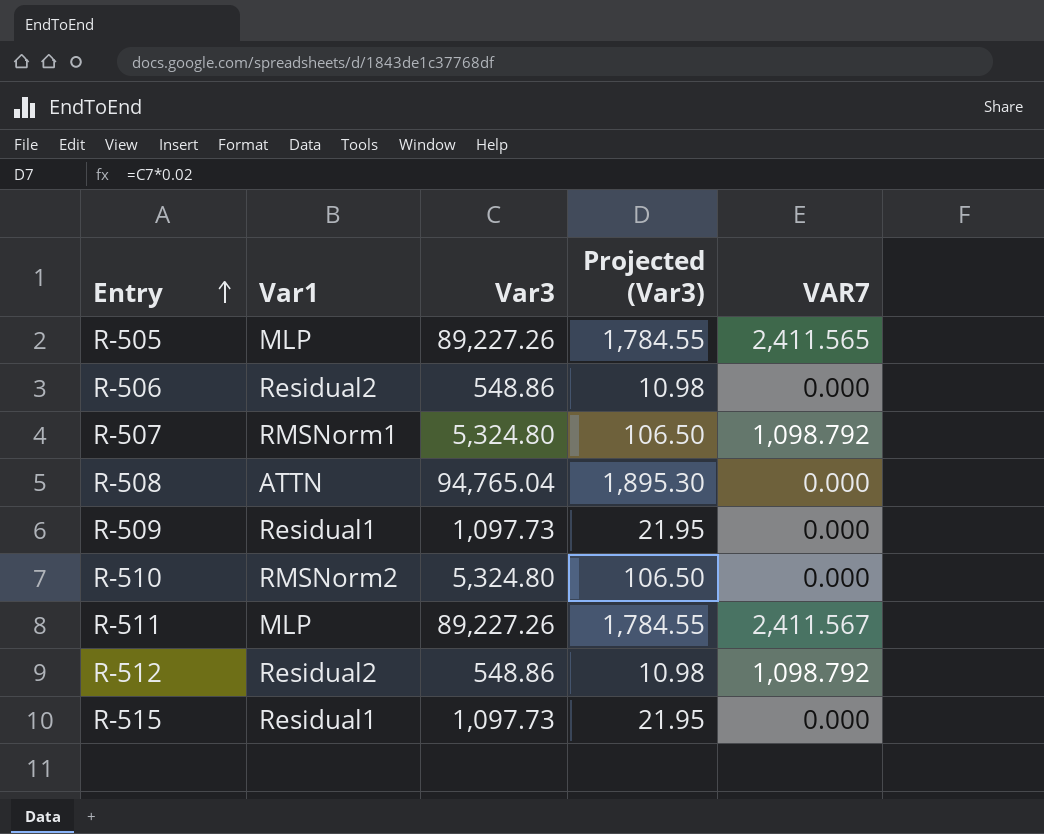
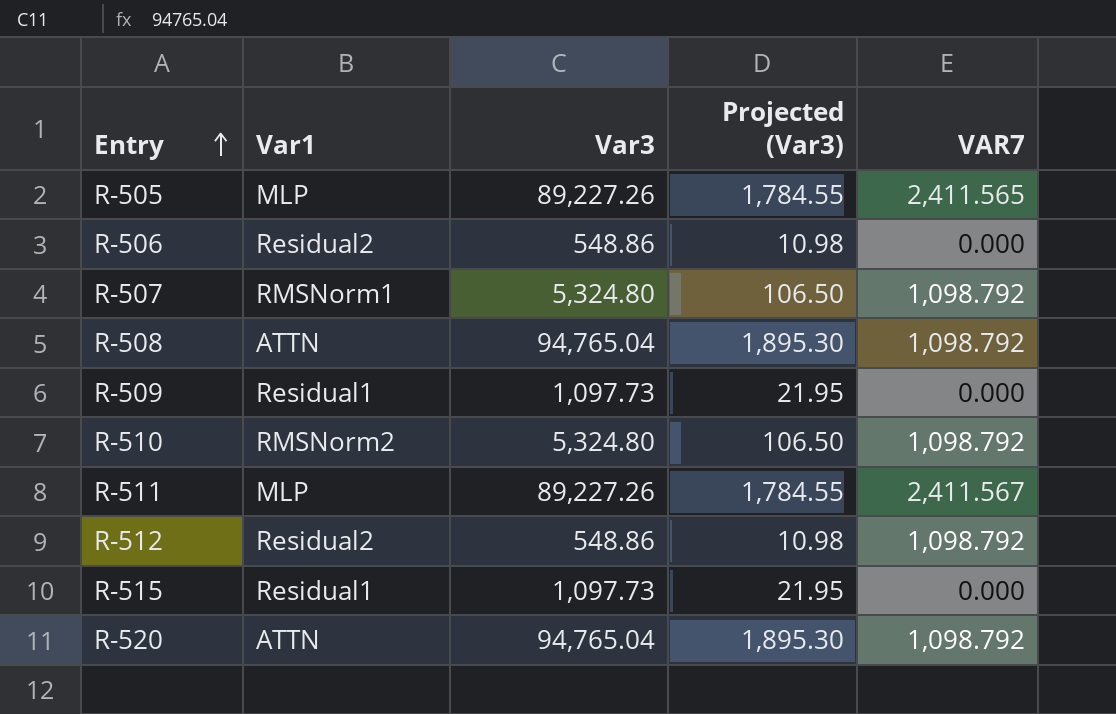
R-508 | VAR7: 0.000 -> 1,098.792
R-510 | VAR7: 0.000 -> 1,098.792
row R-520: none -> ATTN | 94,765.04 | 1,895.30 | 1,098.792

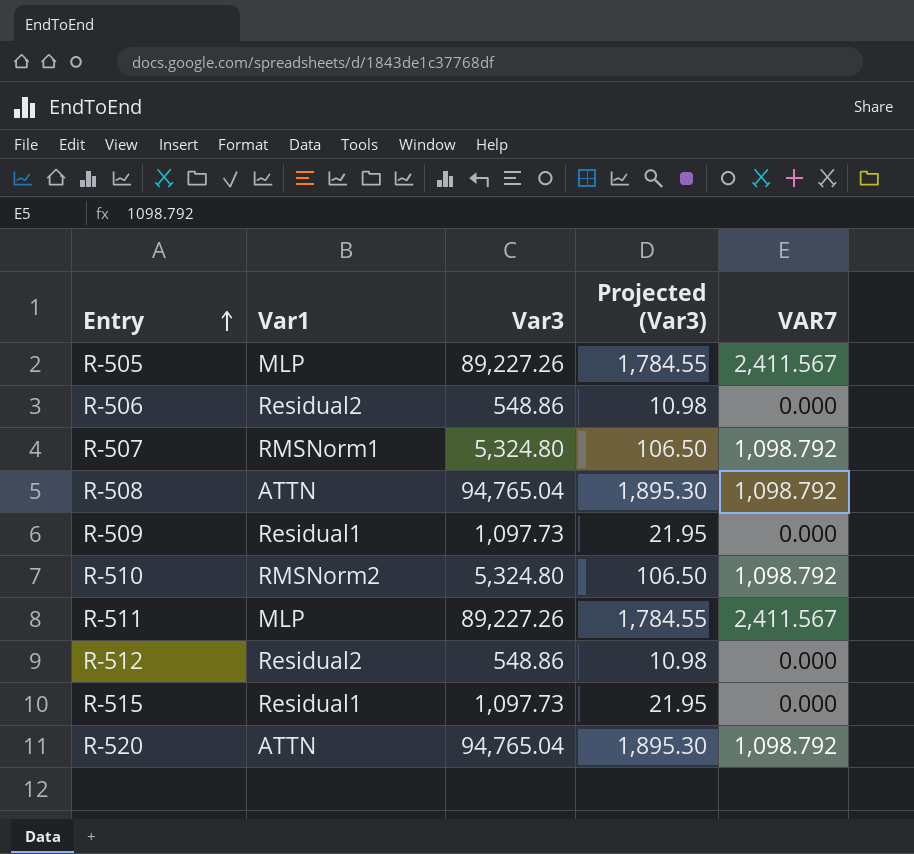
R-505 | VAR7: 2,411.565 -> 2,411.567
R-512 | VAR7: 1,098.792 -> 0.000

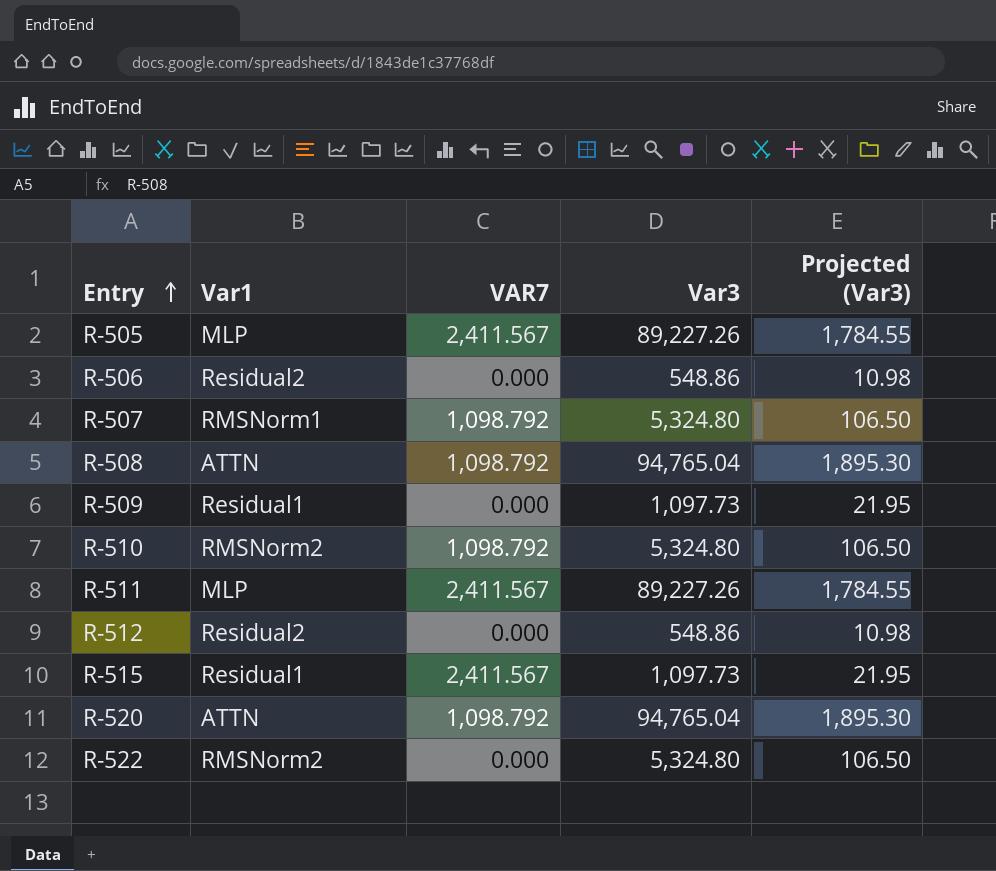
column VAR7 | position: 5 -> 3
R-515 | VAR7: 0.000 -> 2,411.567
row R-522: none -> RMSNorm2 | 0.000 | 5,324.80 | 106.50

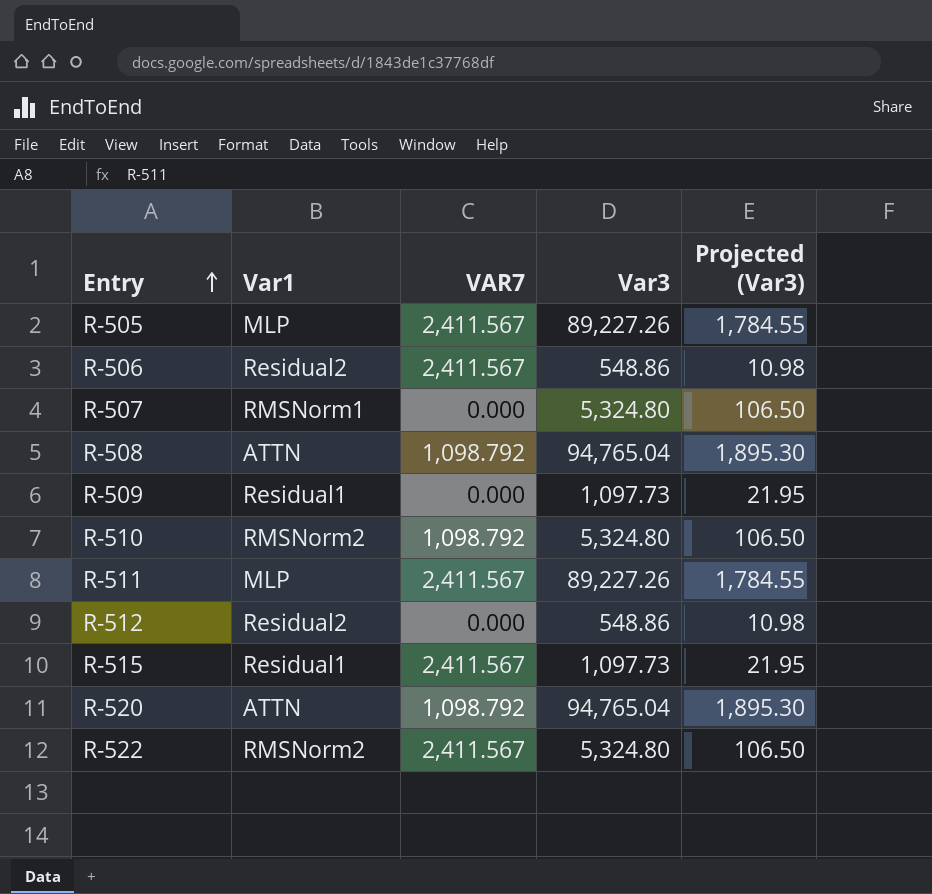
R-506 | VAR7: 0.000 -> 2,411.567
R-507 | VAR7: 1,098.792 -> 0.000
R-522 | VAR7: 0.000 -> 2,411.567

